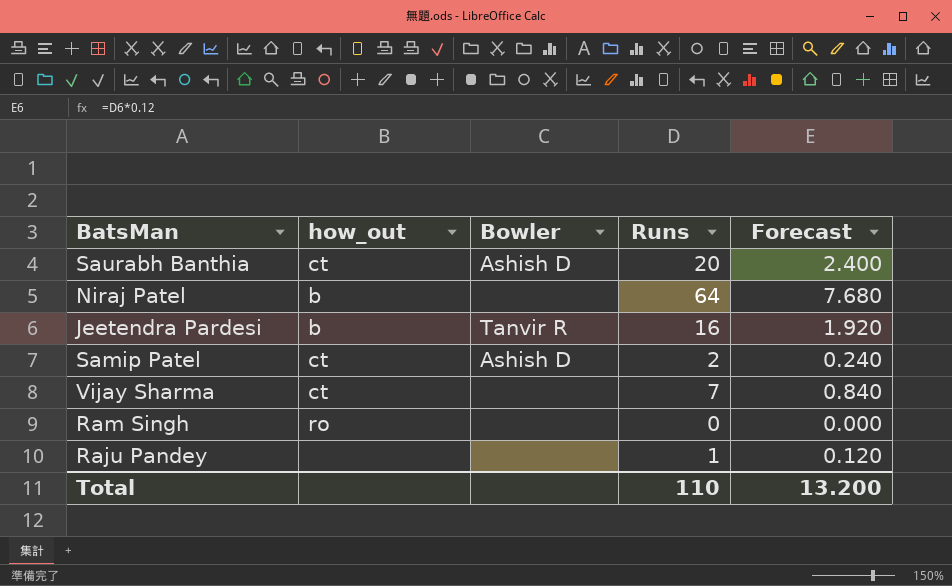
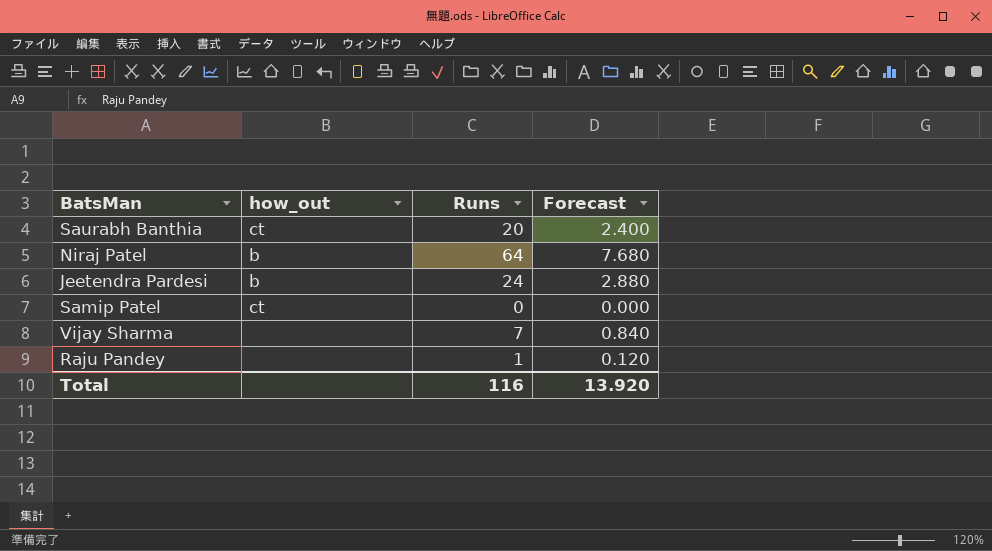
column Bowler | position: 3 -> none
row Ram Singh: ro | none | 0 | 0.000 -> none
Jeetendra Pardesi | Runs: 16 -> 24
Jeetendra Pardesi | Forecast: 1.920 -> 2.880
Samip Patel | Runs: 2 -> 0
Samip Patel | Forecast: 0.240 -> 0.000
Vijay Sharma | how_out: ct -> none
Total | Runs: 110 -> 116
Total | Forecast: 13.200 -> 13.920

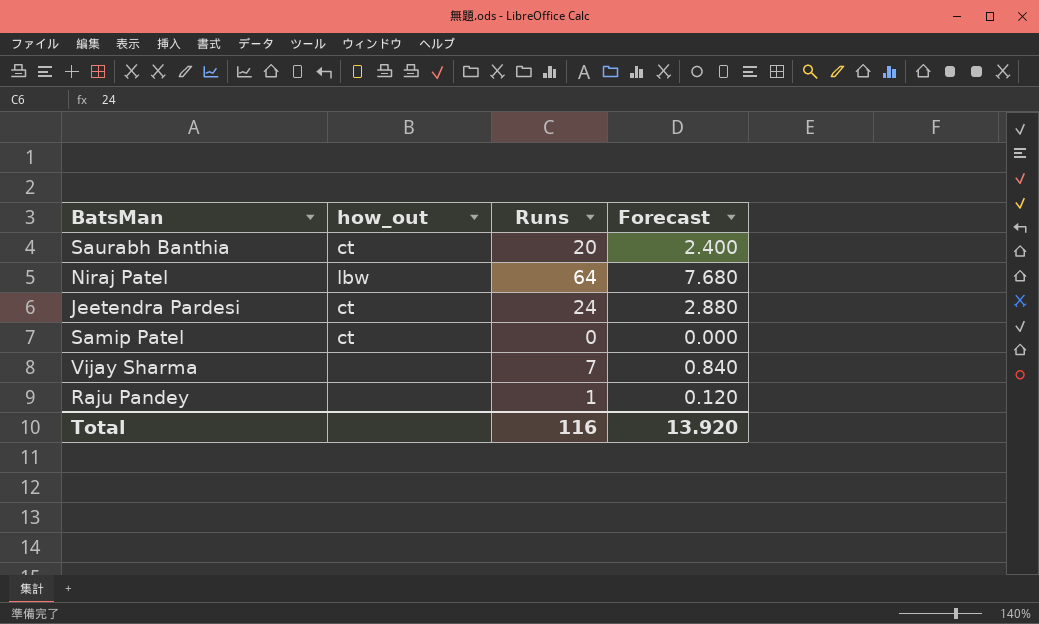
Niraj Patel | how_out: b -> lbw
Jeetendra Pardesi | how_out: b -> ct

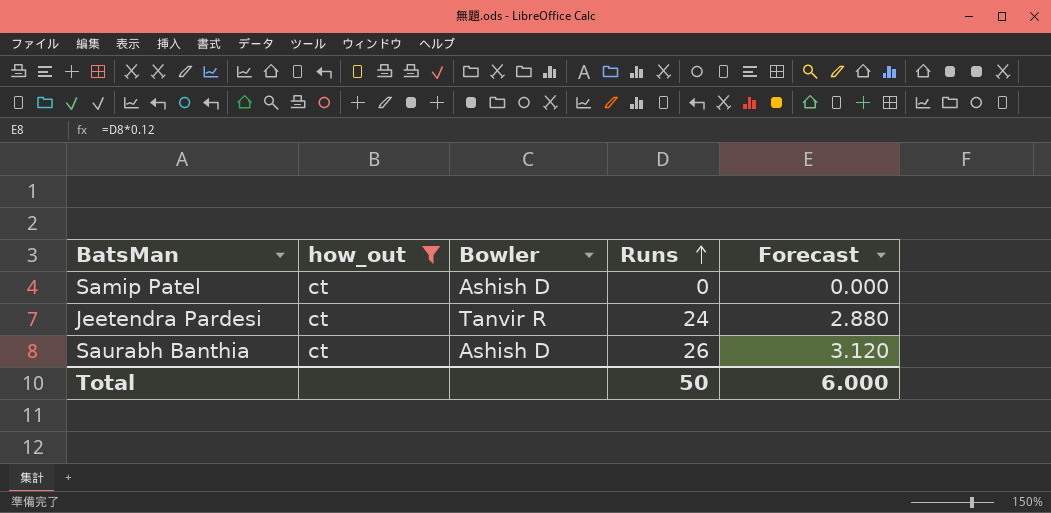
filter: none -> how_out = ct
row order: none -> Runs ascending
column Bowler | position: none -> 3
Saurabh Banthia | Runs: 20 -> 26
Saurabh Banthia | Forecast: 2.400 -> 3.120
Total | Runs: 116 -> 50
Total | Forecast: 13.920 -> 6.000

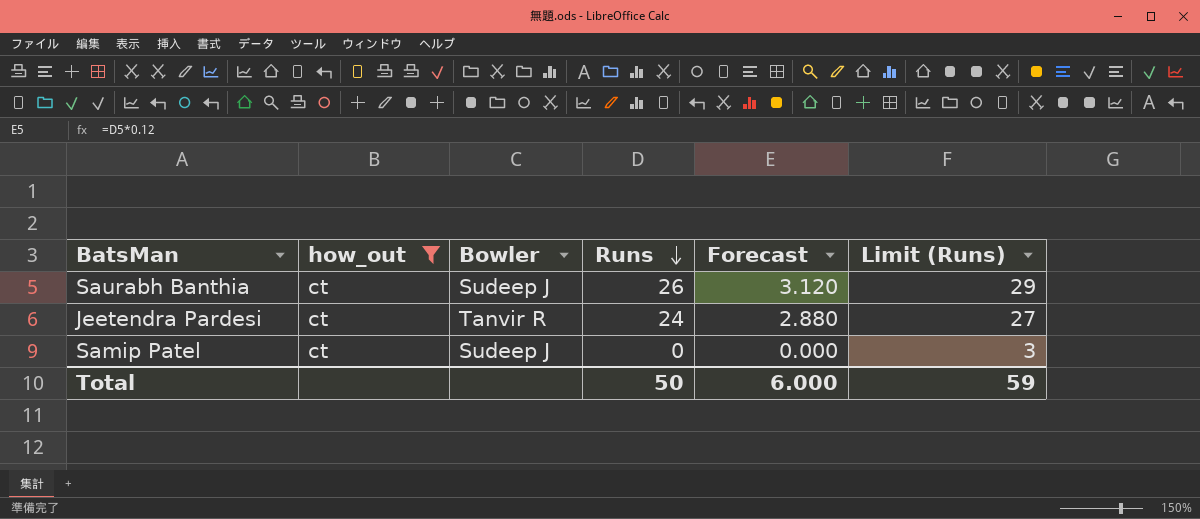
row order: Runs ascending -> Runs descending
column Limit (Runs) | formula: none -> [Runs] + 3
Saurabh Banthia | Bowler: Ashish D -> Sudeep J
Samip Patel | Bowler: Ashish D -> Sudeep J

